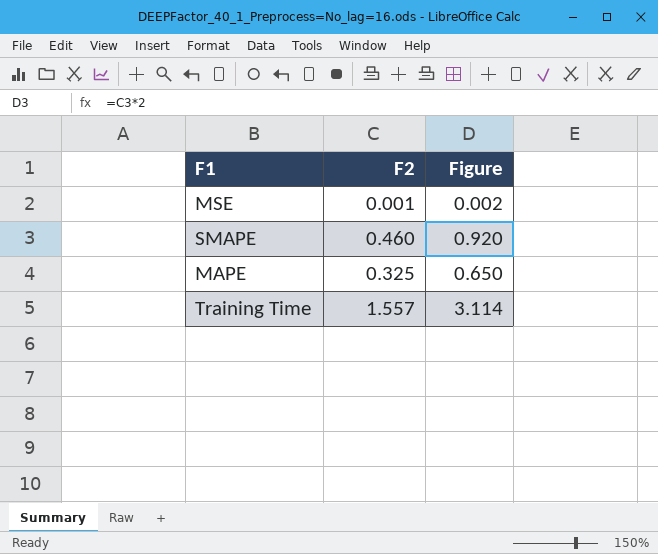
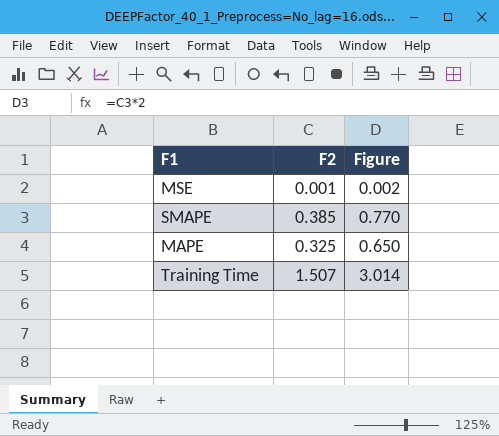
SMAPE | F2: 0.460 -> 0.385
SMAPE | Figure: 0.920 -> 0.770
Training Time | F2: 1.557 -> 1.507
Training Time | Figure: 3.114 -> 3.014

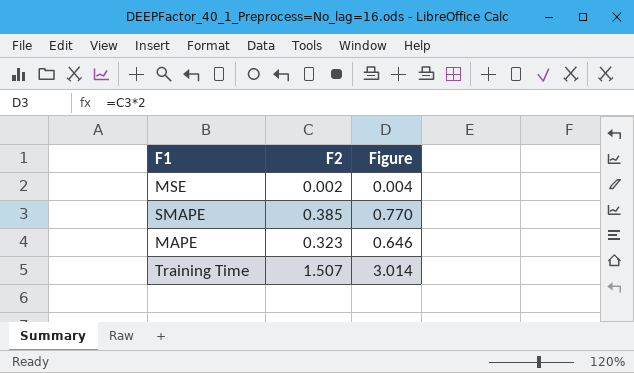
MSE | F2: 0.001 -> 0.002
MSE | Figure: 0.002 -> 0.004
MAPE | F2: 0.325 -> 0.323
MAPE | Figure: 0.650 -> 0.646

